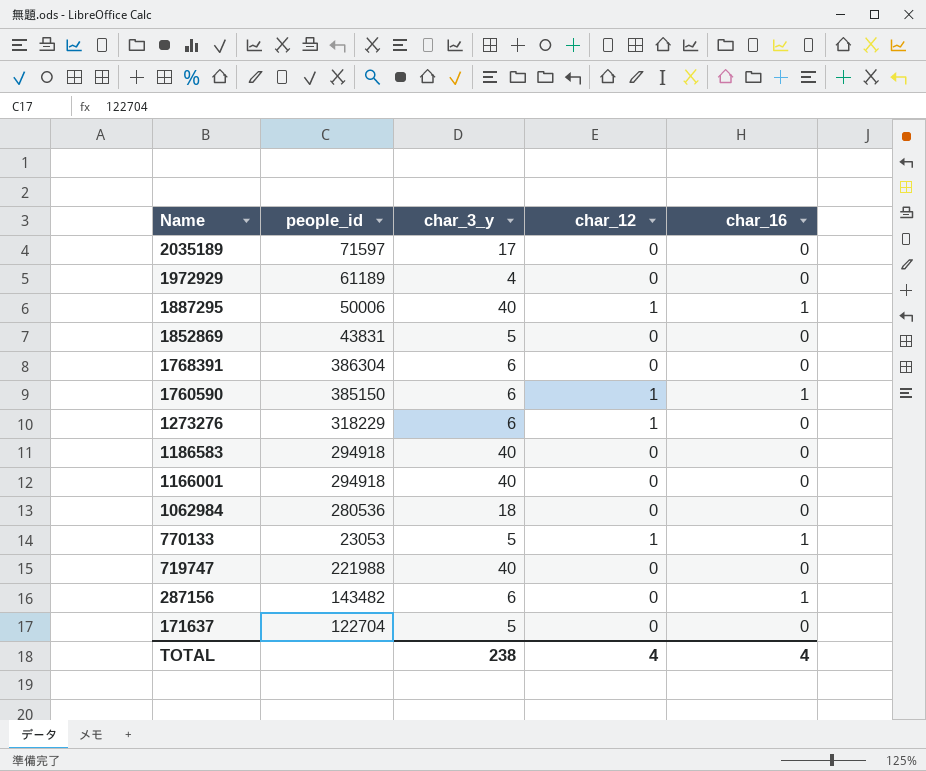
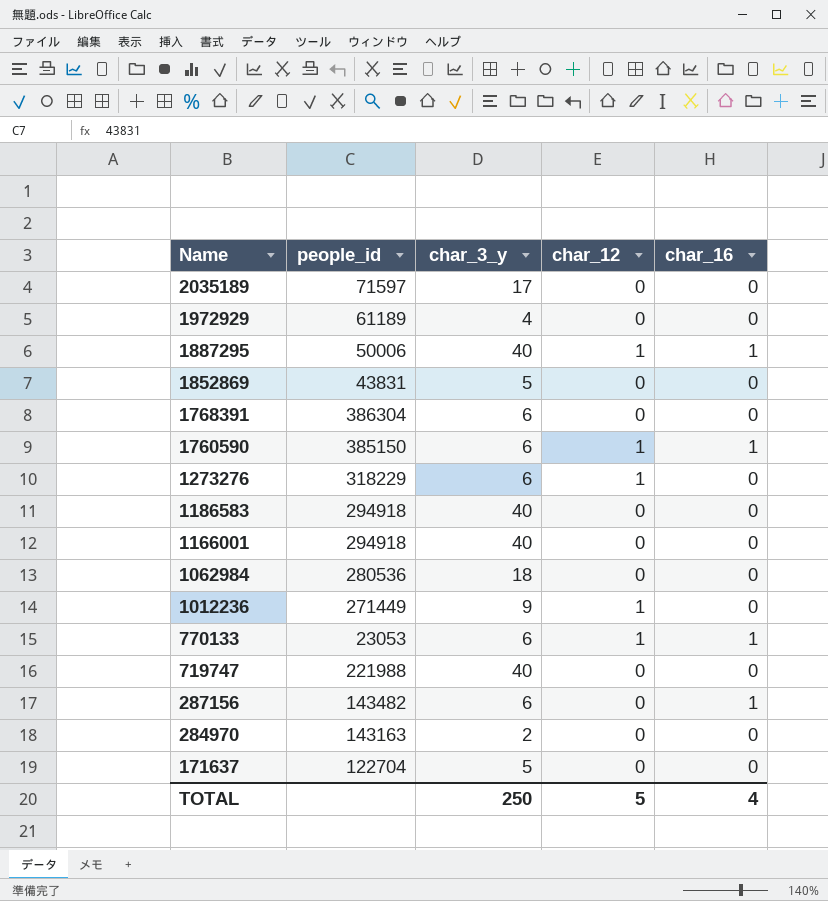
row 1012236: none -> 271449 | 9 | 1 | 0
770133 | char_3_y: 5 -> 6
row 284970: none -> 143163 | 2 | 0 | 0
TOTAL | char_3_y: 238 -> 250
TOTAL | char_12: 4 -> 5

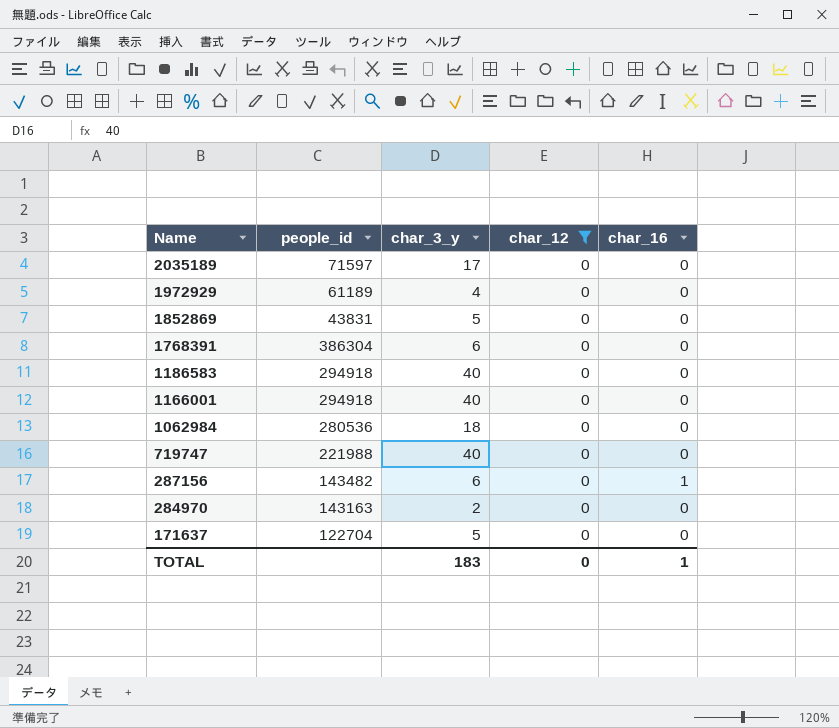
filter: none -> char_12 = 0
TOTAL | char_3_y: 250 -> 183
TOTAL | char_12: 5 -> 0
TOTAL | char_16: 4 -> 1

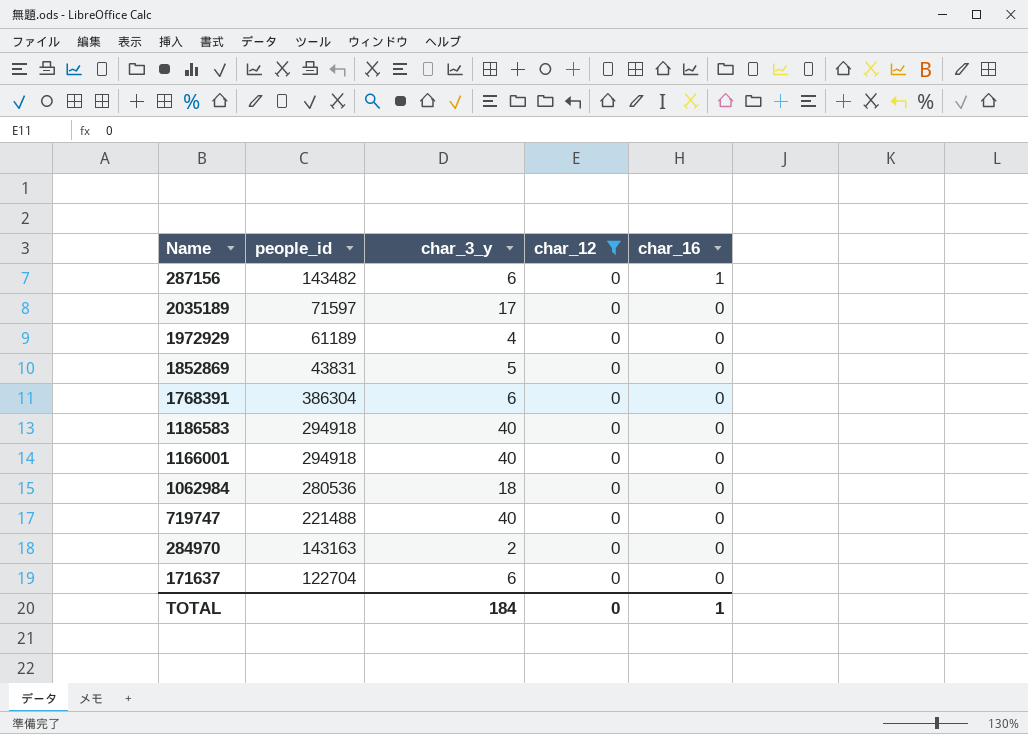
row order: Name descending -> char_16 descending
719747 | people_id: 221988 -> 221488
171637 | char_3_y: 5 -> 6
TOTAL | char_3_y: 183 -> 184

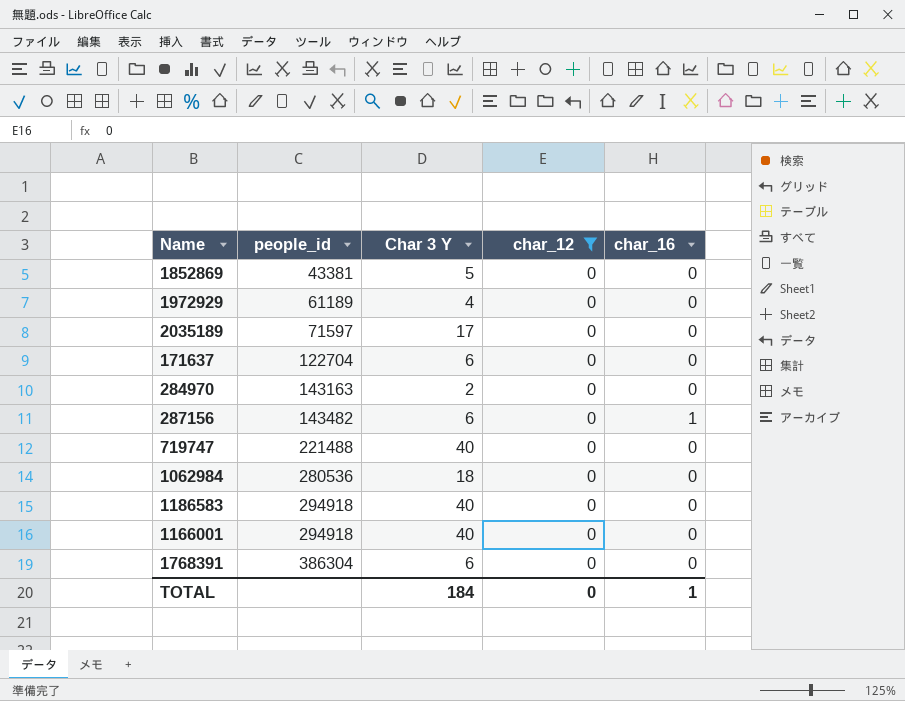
row order: char_16 descending -> people_id ascending
column name: char_3_y -> Char 3 Y
1852869 | people_id: 43831 -> 43381

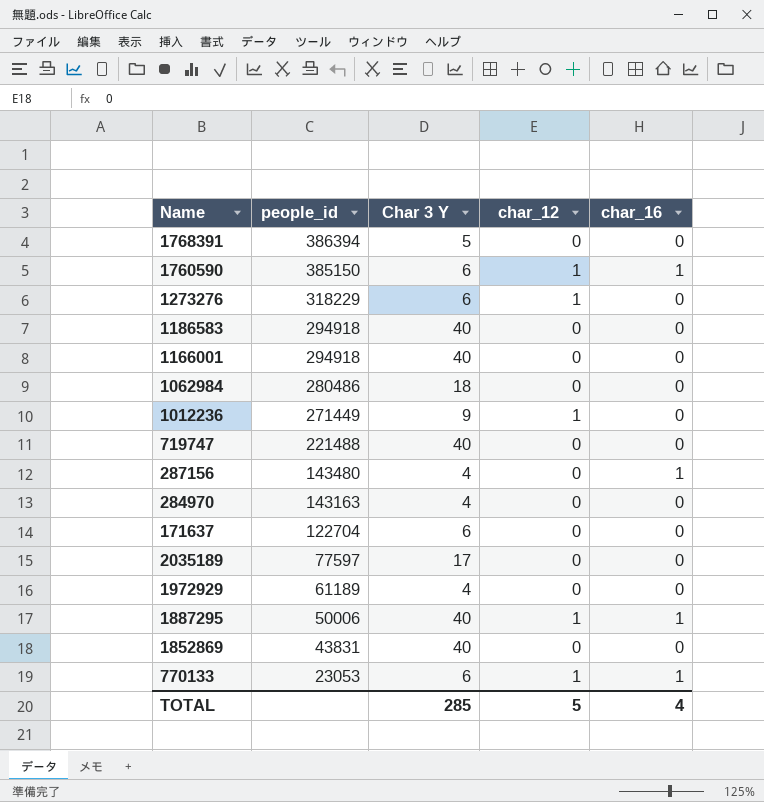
filter: char_12 = 0 -> none
row order: people_id ascending -> people_id descending
1768391 | people_id: 386304 -> 386394
1768391 | Char 3 Y: 6 -> 5
1062984 | people_id: 280536 -> 280486
287156 | people_id: 143482 -> 143480
287156 | Char 3 Y: 6 -> 4
284970 | Char 3 Y: 2 -> 4
2035189 | people_id: 71597 -> 77597
1852869 | people_id: 43381 -> 43831
1852869 | Char 3 Y: 5 -> 40
TOTAL | Char 3 Y: 184 -> 285
TOTAL | char_12: 0 -> 5
TOTAL | char_16: 1 -> 4

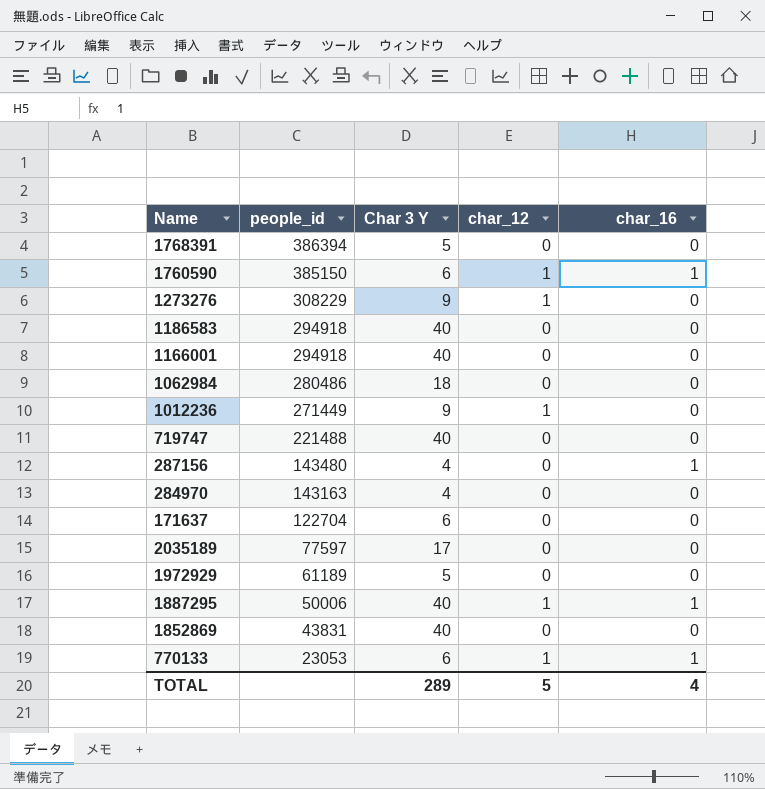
1273276 | people_id: 318229 -> 308229
1273276 | Char 3 Y: 6 -> 9
1972929 | Char 3 Y: 4 -> 5
TOTAL | Char 3 Y: 285 -> 289

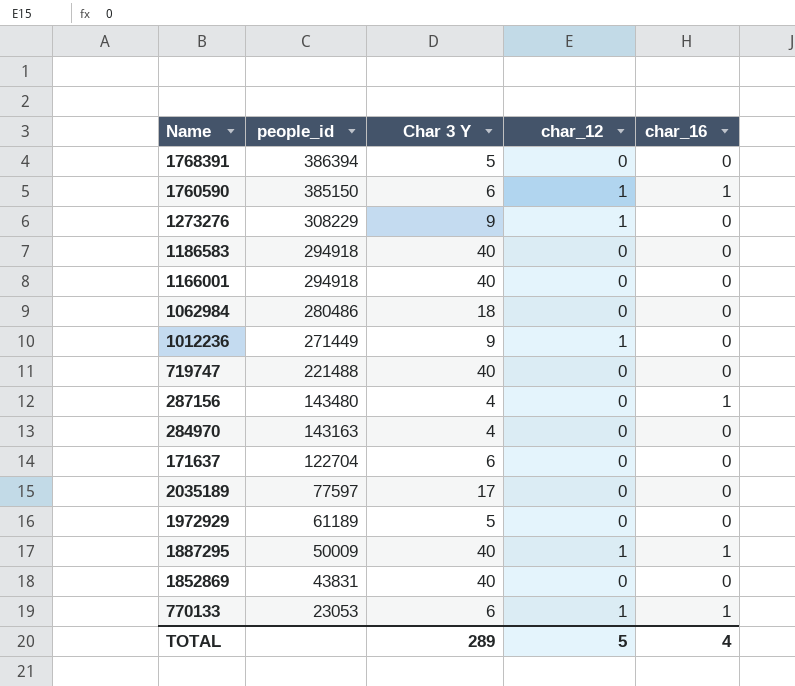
1887295 | people_id: 50006 -> 50009

